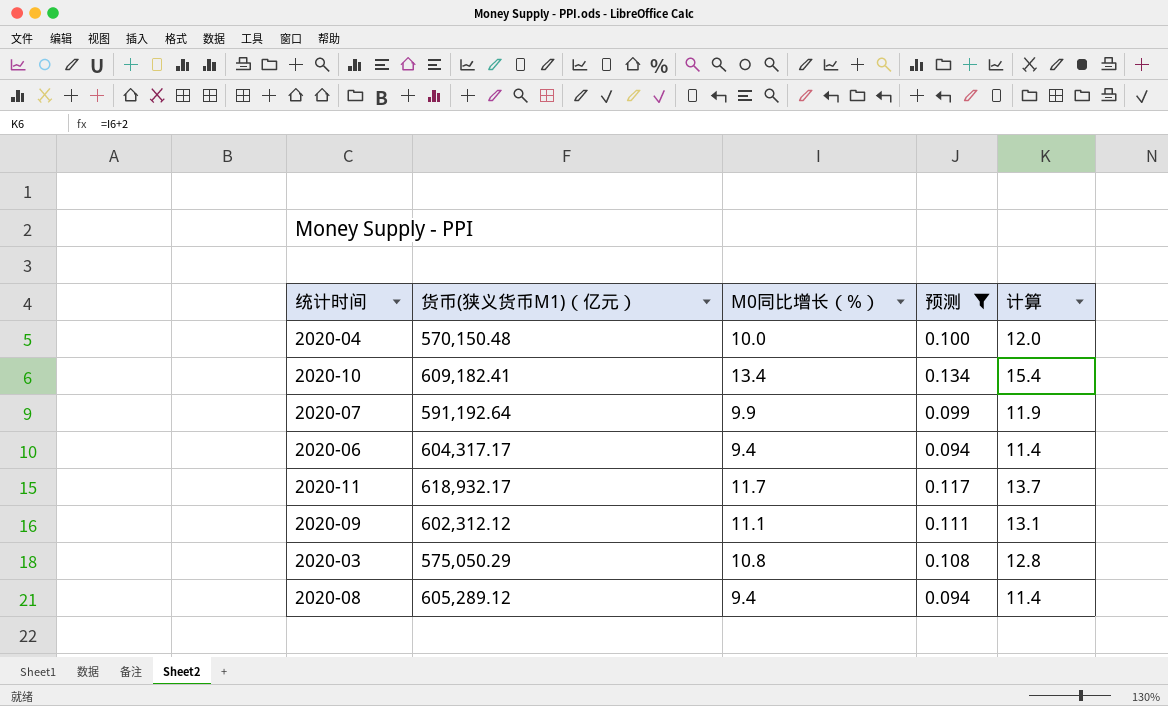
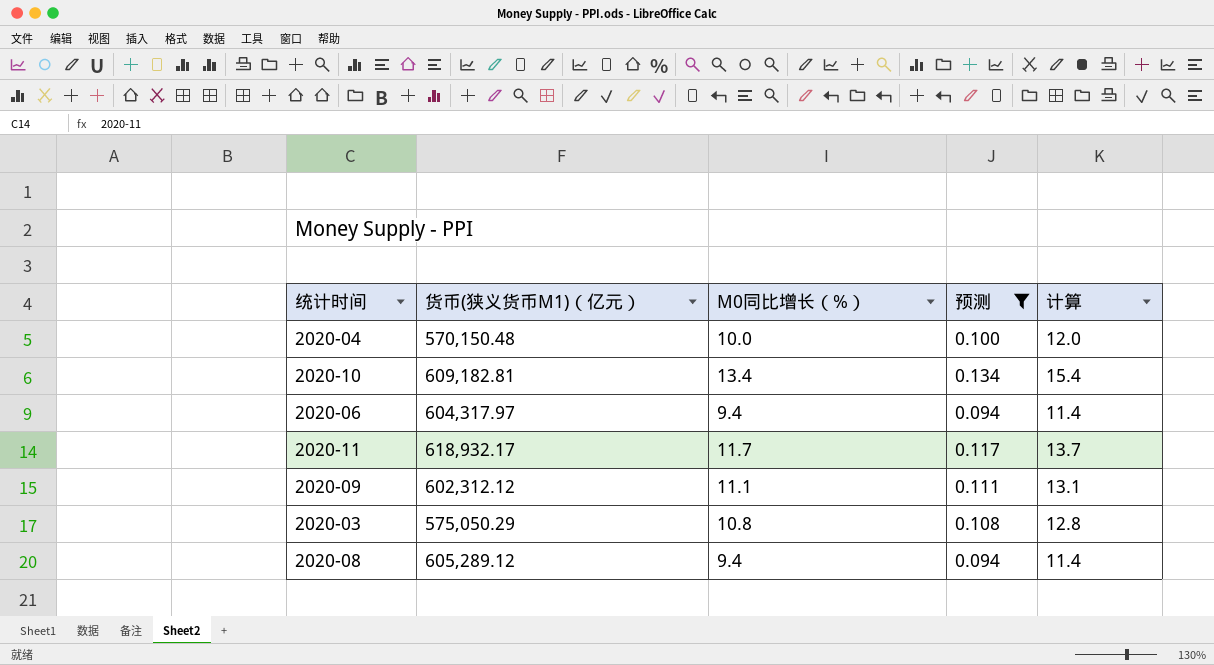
row 2020-07: 591,192.64 | 9.9 | 0.099 | 11.9 -> none
2020-10 | 货币(狭义货币M1)（亿元）: 609,182.41 -> 609,182.81
2020-06 | 货币(狭义货币M1)（亿元）: 604,317.17 -> 604,317.97

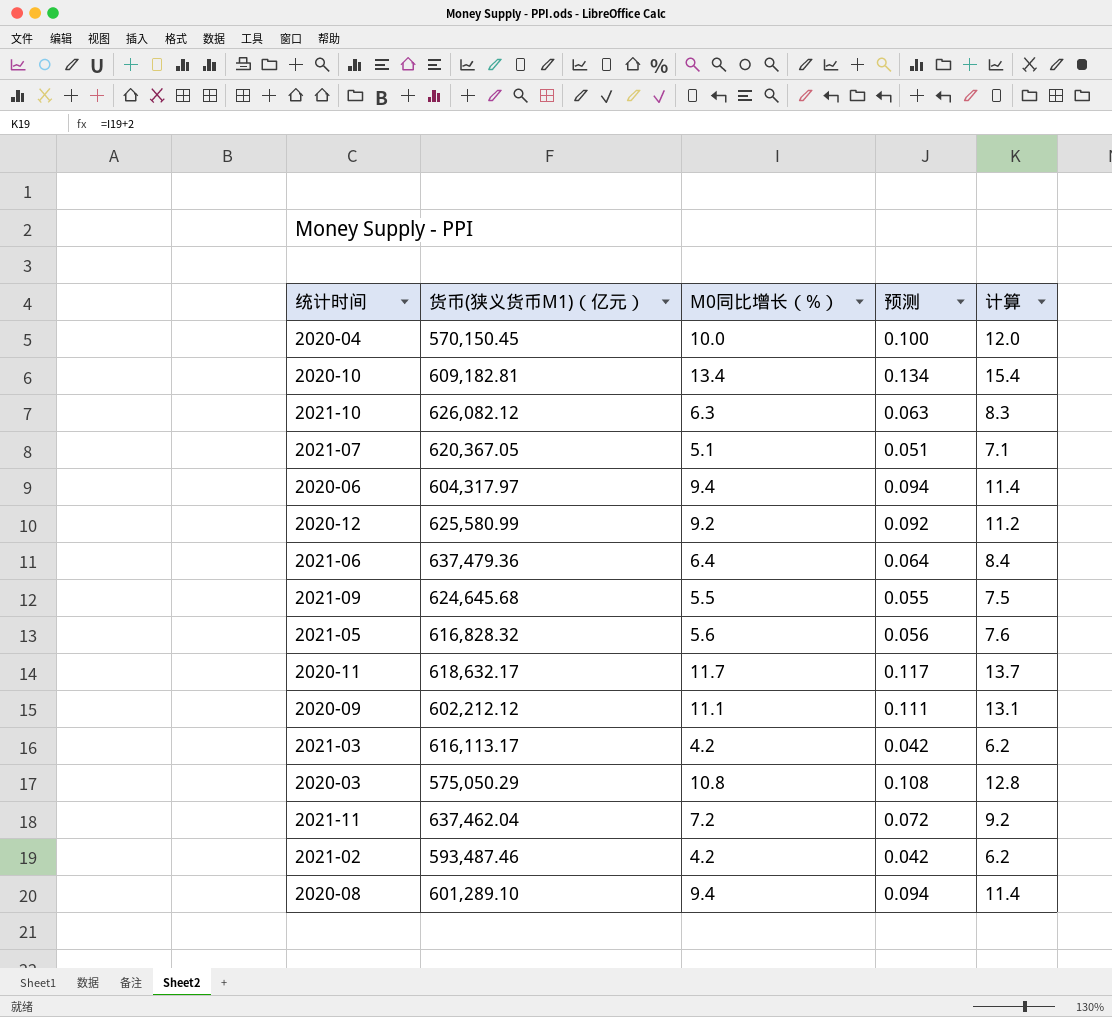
filter: 预测 >= 0.094 -> none
2020-04 | 货币(狭义货币M1)（亿元）: 570,150.48 -> 570,150.45
2020-11 | 货币(狭义货币M1)（亿元）: 618,932.17 -> 618,632.17
2020-09 | 货币(狭义货币M1)（亿元）: 602,312.12 -> 602,212.12
2020-08 | 货币(狭义货币M1)（亿元）: 605,289.12 -> 601,289.10

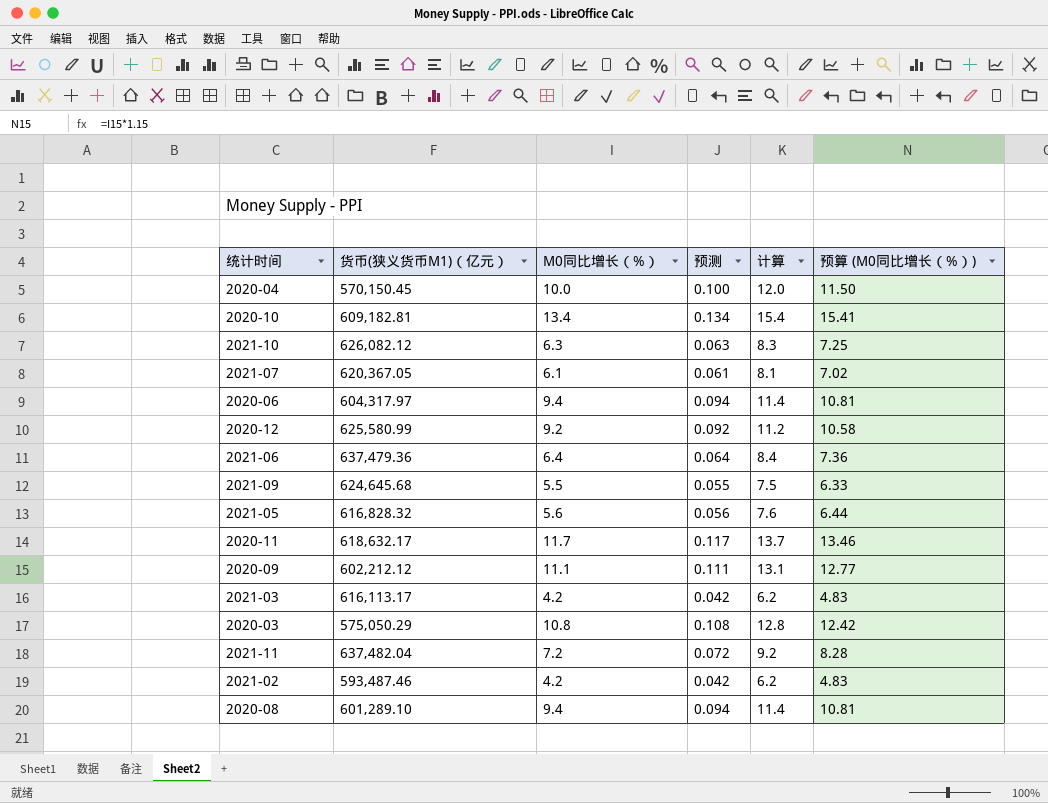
column 预算 (M0同比增长（%）) | formula: none -> [M0同比增长（%）] * 1.15
2021-07 | M0同比增长（%）: 5.1 -> 6.1
2021-07 | 预测: 0.051 -> 0.061
2021-07 | 计算: 7.1 -> 8.1
2021-11 | 货币(狭义货币M1)（亿元）: 637,462.04 -> 637,482.04

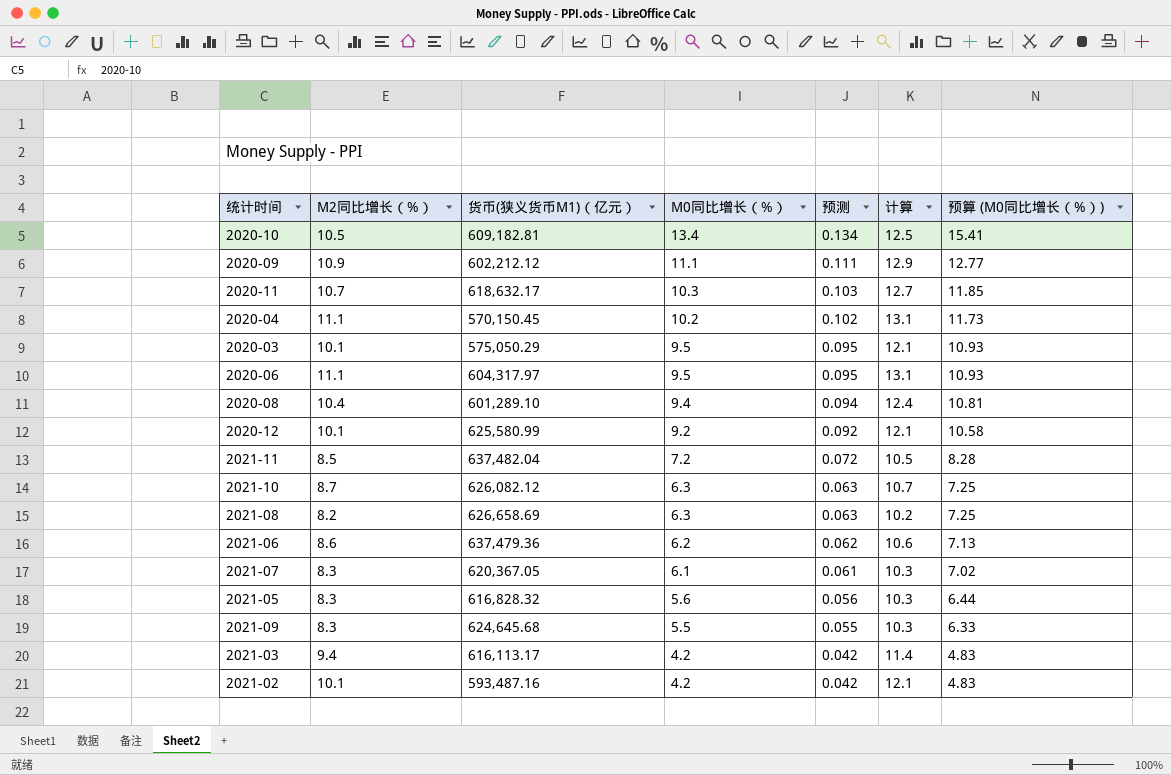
row order: none -> M0同比增长（%） descending
column M2同比增长（%） | position: none -> 2
column 计算 | formula: [M0同比增长（%）] + 2 -> [M2同比增长（%）] + 2
2020-11 | M0同比增长（%）: 11.7 -> 10.3
2020-11 | 预测: 0.117 -> 0.103
2020-11 | 预算 (M0同比增长（%）): 13.46 -> 11.85
2020-04 | M0同比增长（%）: 10.0 -> 10.2
2020-04 | 预测: 0.100 -> 0.102
2020-04 | 预算 (M0同比增长（%）): 11.50 -> 11.73
2020-03 | M0同比增长（%）: 10.8 -> 9.5
2020-03 | 预测: 0.108 -> 0.095
2020-03 | 预算 (M0同比增长（%）): 12.42 -> 10.93
2020-06 | M0同比增长（%）: 9.4 -> 9.5
2020-06 | 预测: 0.094 -> 0.095
2020-06 | 预算 (M0同比增长（%）): 10.81 -> 10.93
row 2021-08: none -> 8.2 | 626,658.69 | 6.3 | 0.063 | 10.2 | 7.25
2021-06 | M0同比增长（%）: 6.4 -> 6.2
2021-06 | 预测: 0.064 -> 0.062
2021-06 | 预算 (M0同比增长（%）): 7.36 -> 7.13
2021-02 | 货币(狭义货币M1)（亿元）: 593,487.46 -> 593,487.16

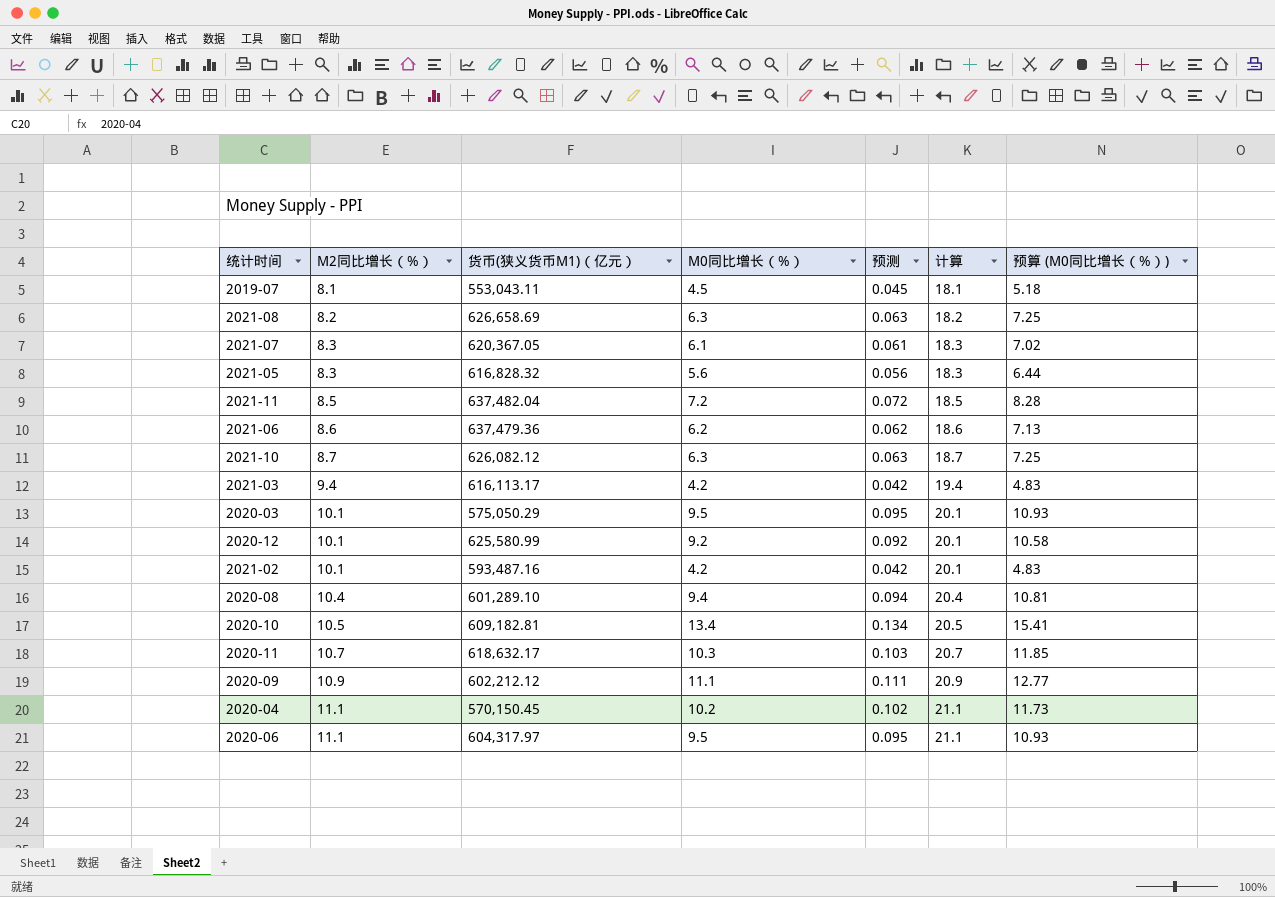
row order: M0同比增长（%） descending -> M2同比增长（%） ascending
column 计算 | formula: [M2同比增长（%）] + 2 -> [M2同比增长（%）] + 10
row 2021-09: 8.3 | 624,645.68 | 5.5 | 0.055 | 10.3 | 6.33 -> none
row 2019-07: none -> 8.1 | 553,043.11 | 4.5 | 0.045 | 18.1 | 5.18

